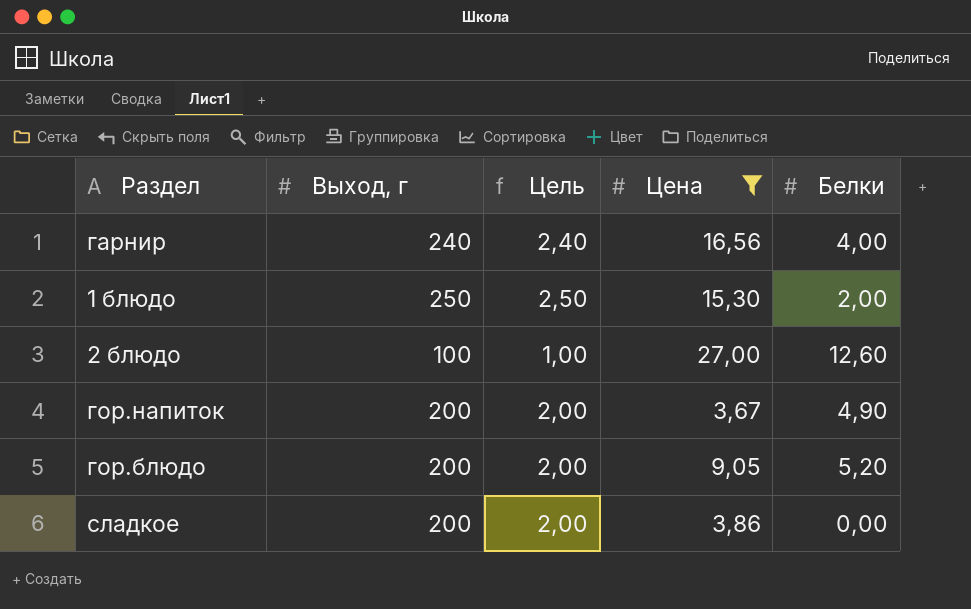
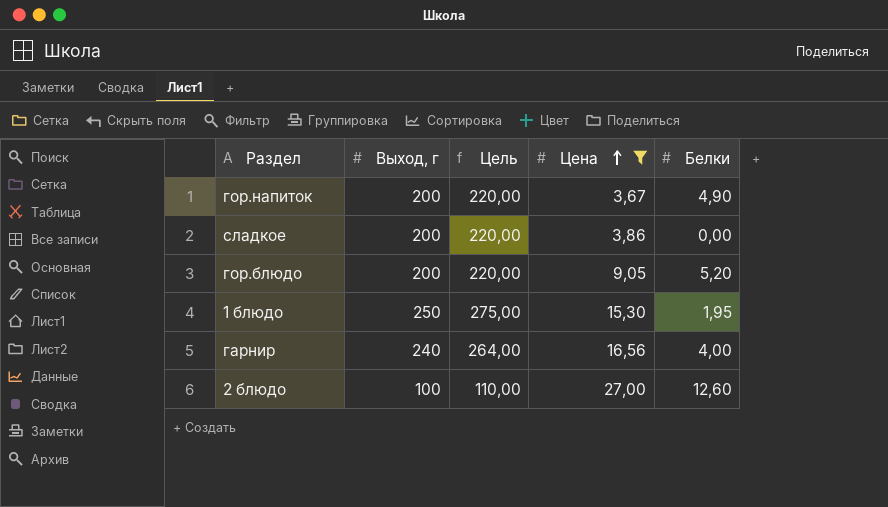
row order: none -> Цена ascending
column Цель | formula: [Выход, г] * 0,01 -> [Выход, г] * 1,1
1 блюдо | Белки: 2,00 -> 1,95

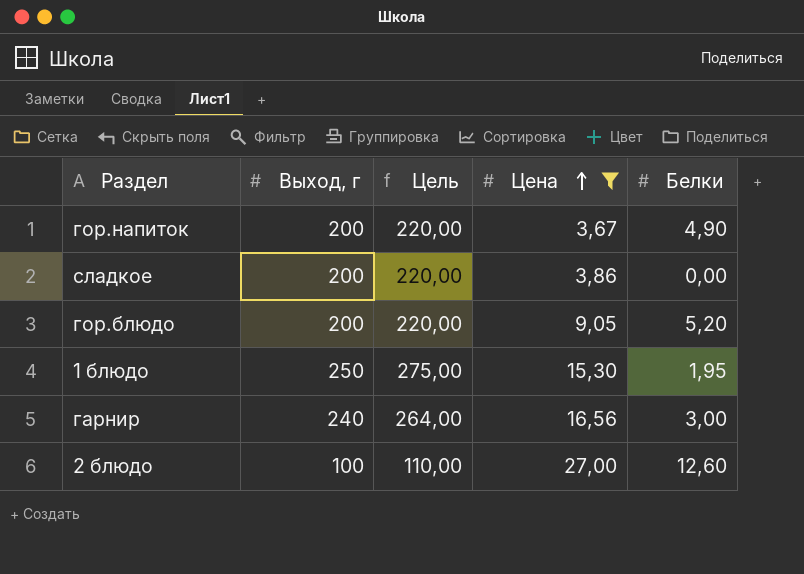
гарнир | Белки: 4,00 -> 3,00

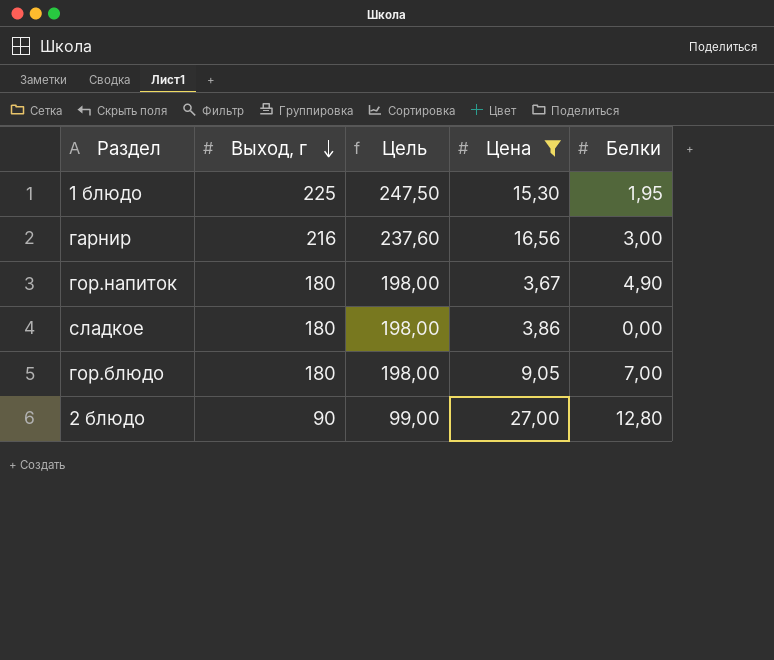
row order: Цена ascending -> Выход, г descending
1 блюдо | Выход, г: 250 -> 225
1 блюдо | Цель: 275,00 -> 247,50
гарнир | Выход, г: 240 -> 216
гарнир | Цель: 264,00 -> 237,60
гор.напиток | Выход, г: 200 -> 180
гор.напиток | Цель: 220,00 -> 198,00
сладкое | Выход, г: 200 -> 180
сладкое | Цель: 220,00 -> 198,00
гор.блюдо | Выход, г: 200 -> 180
гор.блюдо | Цель: 220,00 -> 198,00
гор.блюдо | Белки: 5,20 -> 7,00
2 блюдо | Выход, г: 100 -> 90
2 блюдо | Цель: 110,00 -> 99,00
2 блюдо | Белки: 12,60 -> 12,80

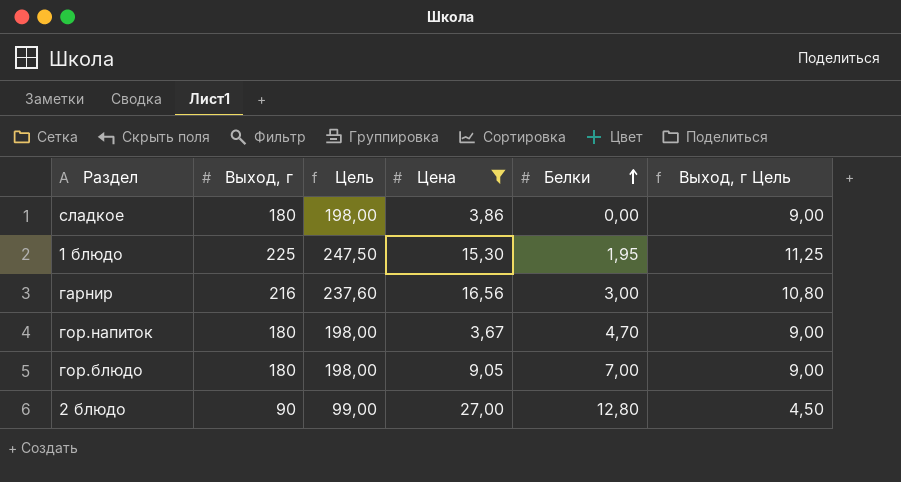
row order: Выход, г descending -> Белки ascending
column Выход, г Цель | formula: none -> [Выход, г] * 0,05
гор.напиток | Белки: 4,90 -> 4,70

